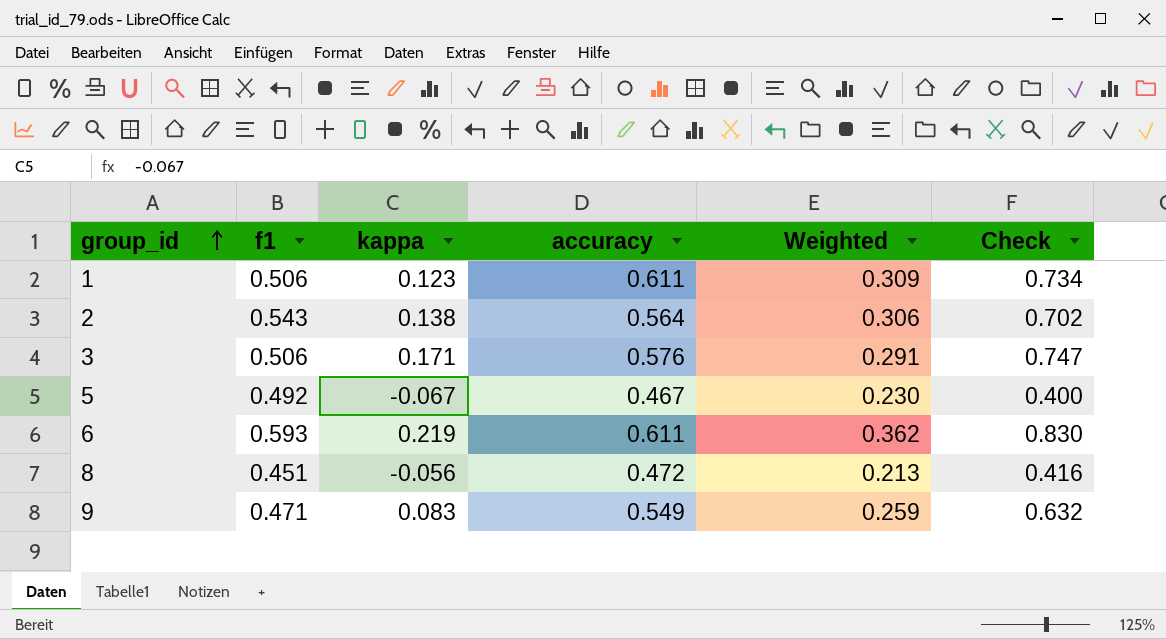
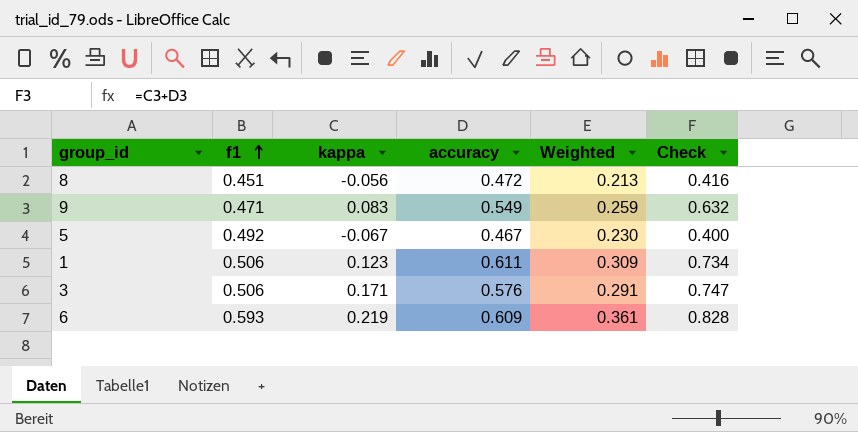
row order: group_id ascending -> f1 ascending
row 2: 0.543 | 0.138 | 0.564 | 0.306 | 0.702 -> none
6 | accuracy: 0.611 -> 0.609
6 | Weighted: 0.362 -> 0.361
6 | Check: 0.830 -> 0.828

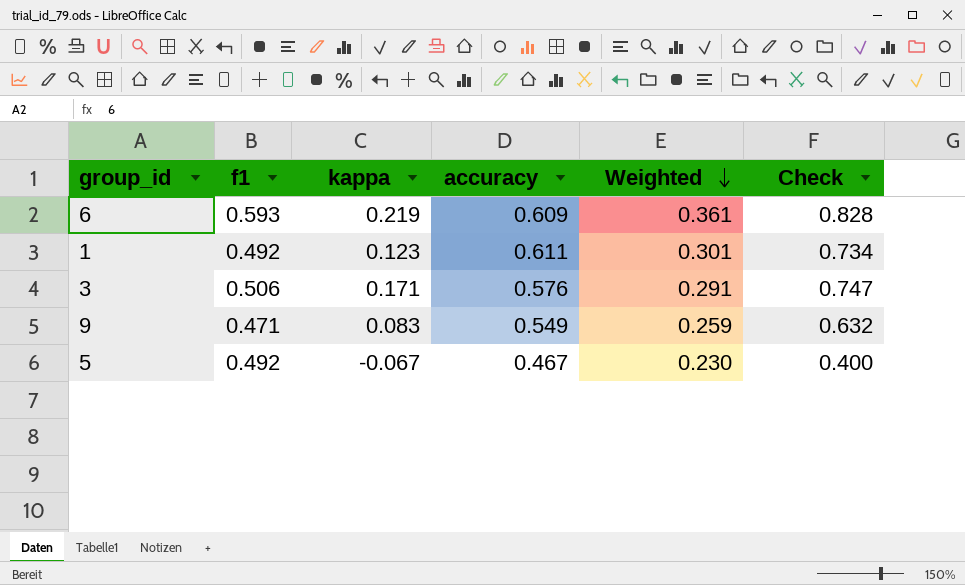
row order: f1 ascending -> Weighted descending
row 8: 0.451 | -0.056 | 0.472 | 0.213 | 0.416 -> none
1 | f1: 0.506 -> 0.492
1 | Weighted: 0.309 -> 0.301

